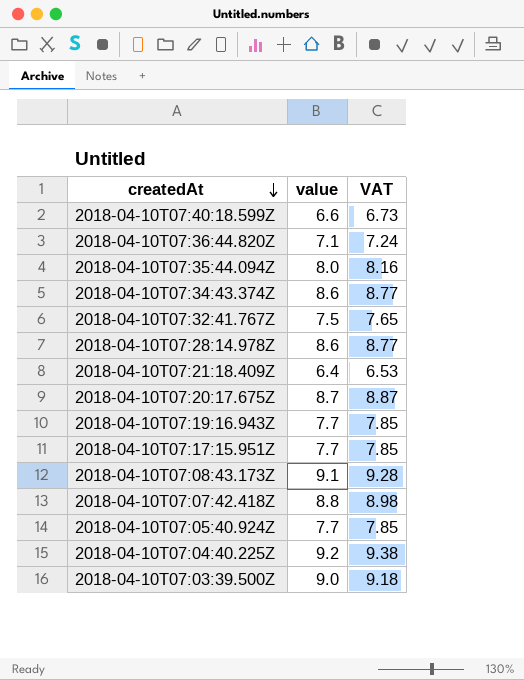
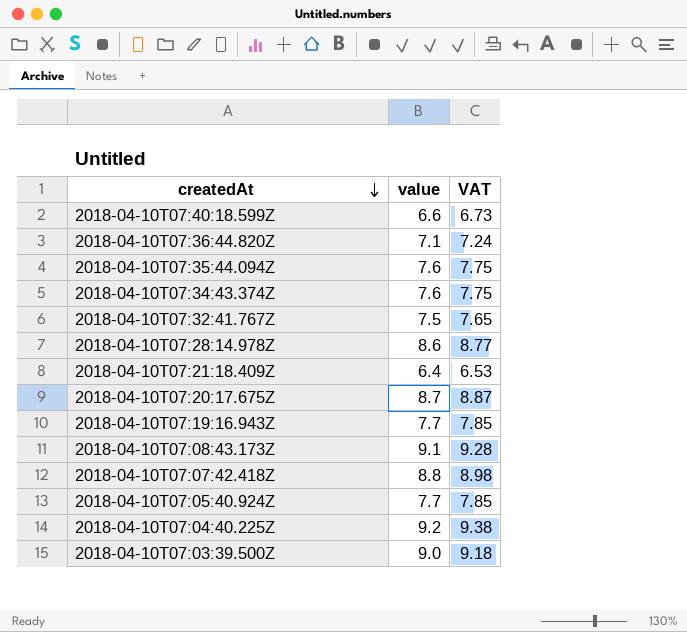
row 2018-04-10T07:17:15.951Z: 7.7 | 7.85 -> none
2018-04-10T07:35:44.094Z | value: 8.0 -> 7.6
2018-04-10T07:35:44.094Z | VAT: 8.16 -> 7.75
2018-04-10T07:34:43.374Z | value: 8.6 -> 7.6
2018-04-10T07:34:43.374Z | VAT: 8.77 -> 7.75

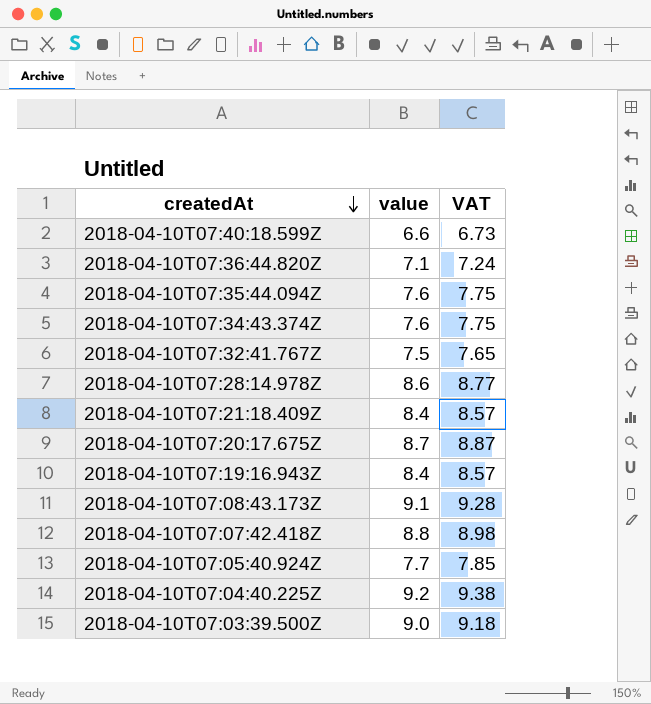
2018-04-10T07:21:18.409Z | value: 6.4 -> 8.4
2018-04-10T07:21:18.409Z | VAT: 6.53 -> 8.57
2018-04-10T07:19:16.943Z | value: 7.7 -> 8.4
2018-04-10T07:19:16.943Z | VAT: 7.85 -> 8.57

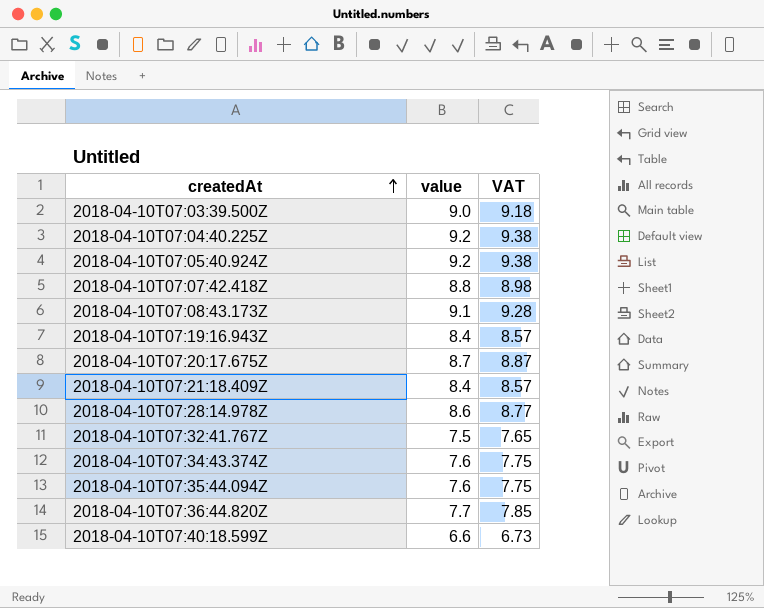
row order: createdAt descending -> createdAt ascending
2018-04-10T07:05:40.924Z | value: 7.7 -> 9.2
2018-04-10T07:05:40.924Z | VAT: 7.85 -> 9.38
2018-04-10T07:36:44.820Z | value: 7.1 -> 7.7
2018-04-10T07:36:44.820Z | VAT: 7.24 -> 7.85

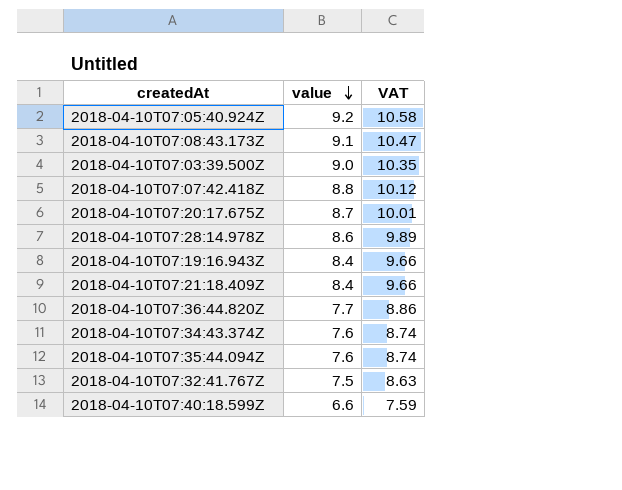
row order: createdAt ascending -> value descending
column VAT | formula: [value] * 1.02 -> [value] * 1.15
row 2018-04-10T07:04:40.225Z: 9.2 | 9.38 -> none

